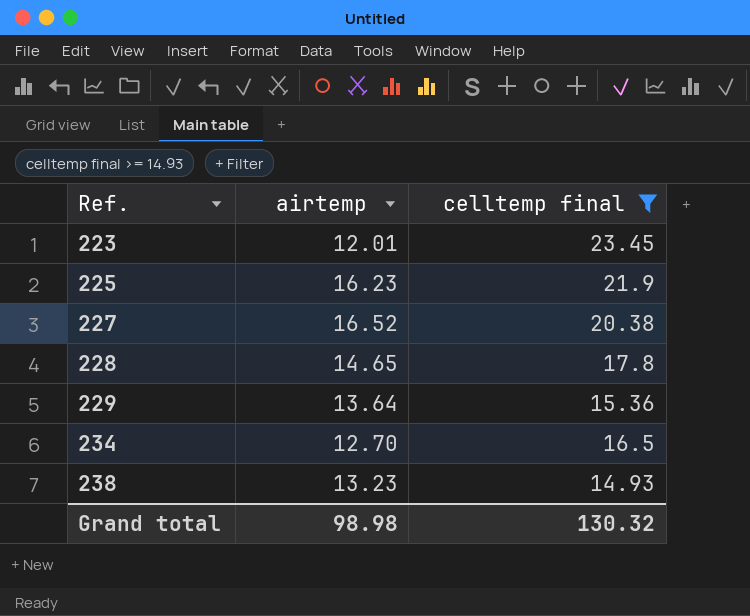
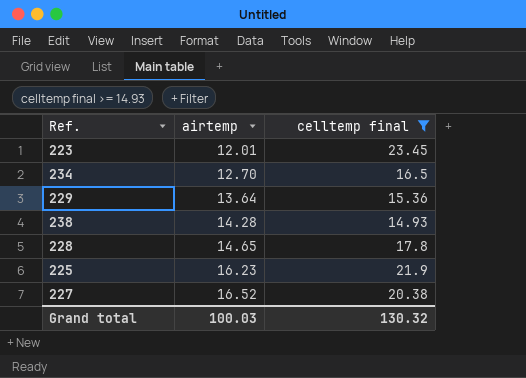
row order: Ref. ascending -> airtemp ascending
238 | airtemp: 13.23 -> 14.28
Grand total | airtemp: 98.98 -> 100.03

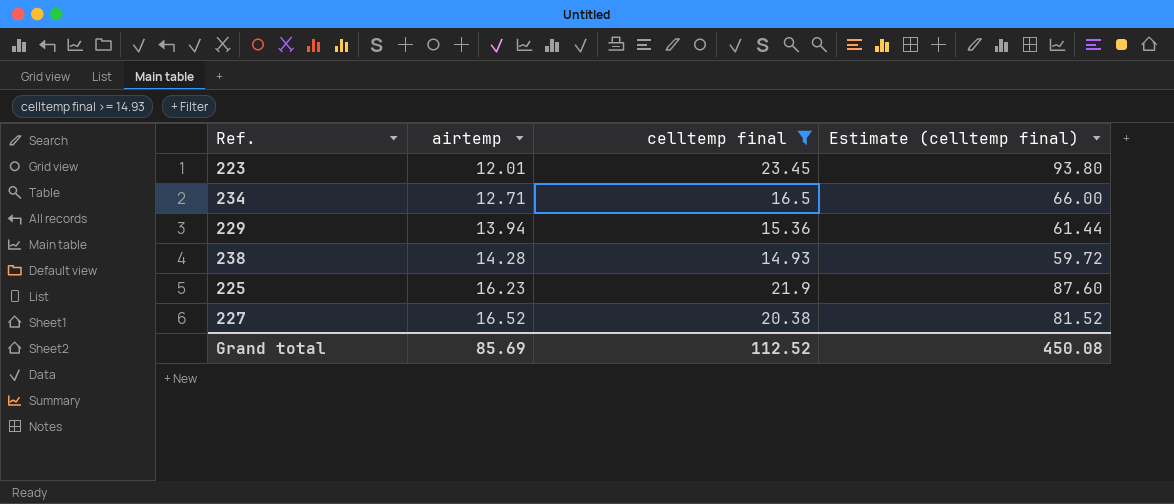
column Estimate (celltemp final) | formula: none -> [celltemp final] * 4
row 228: 14.65 | 17.8 -> none
234 | airtemp: 12.70 -> 12.71
229 | airtemp: 13.64 -> 13.94
Grand total | airtemp: 100.03 -> 85.69
Grand total | celltemp final: 130.32 -> 112.52

